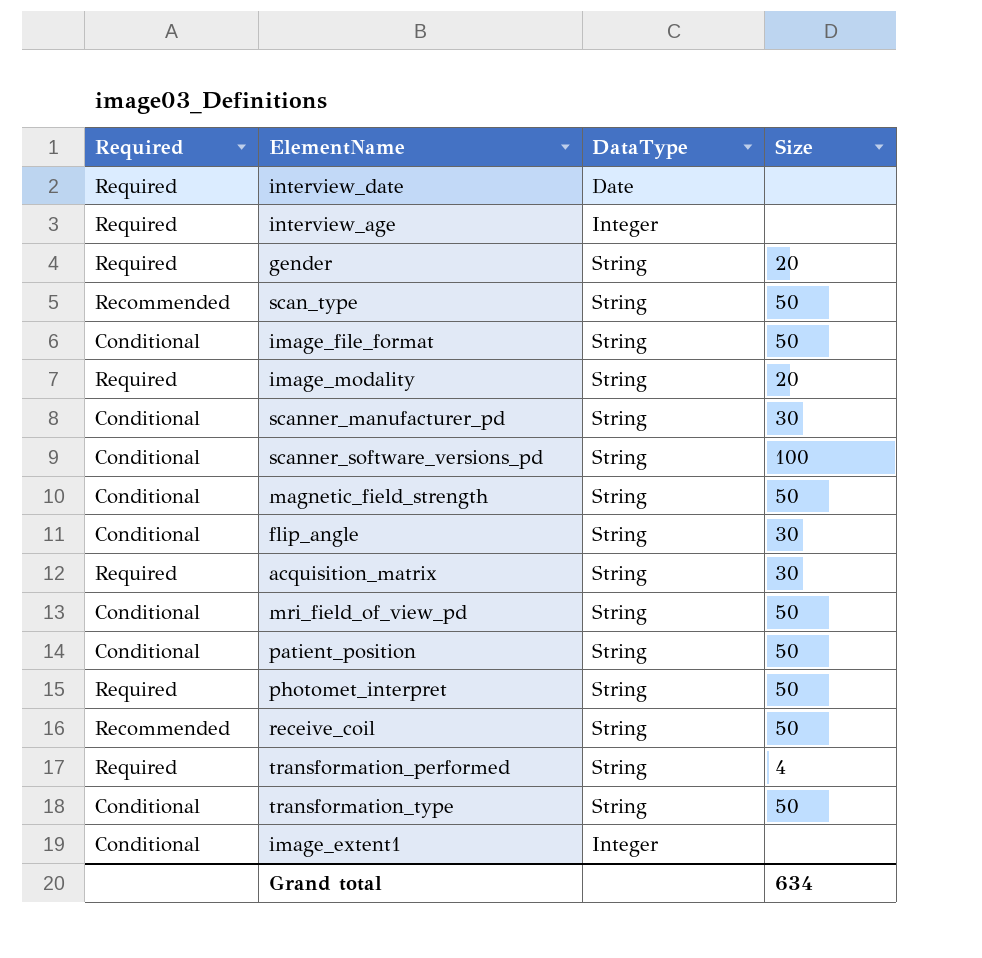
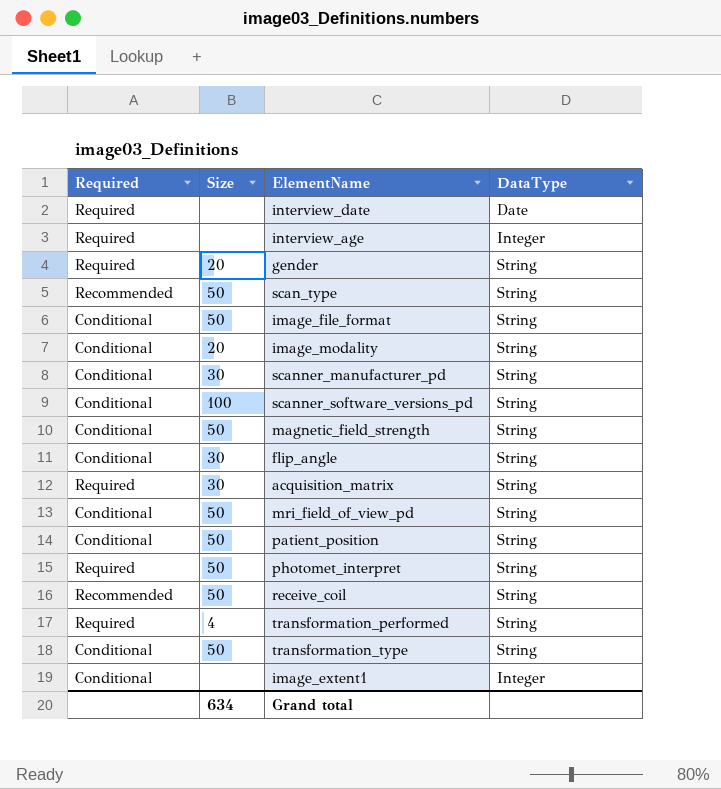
column Size | position: 4 -> 2
image_modality | Required: Required -> Conditional

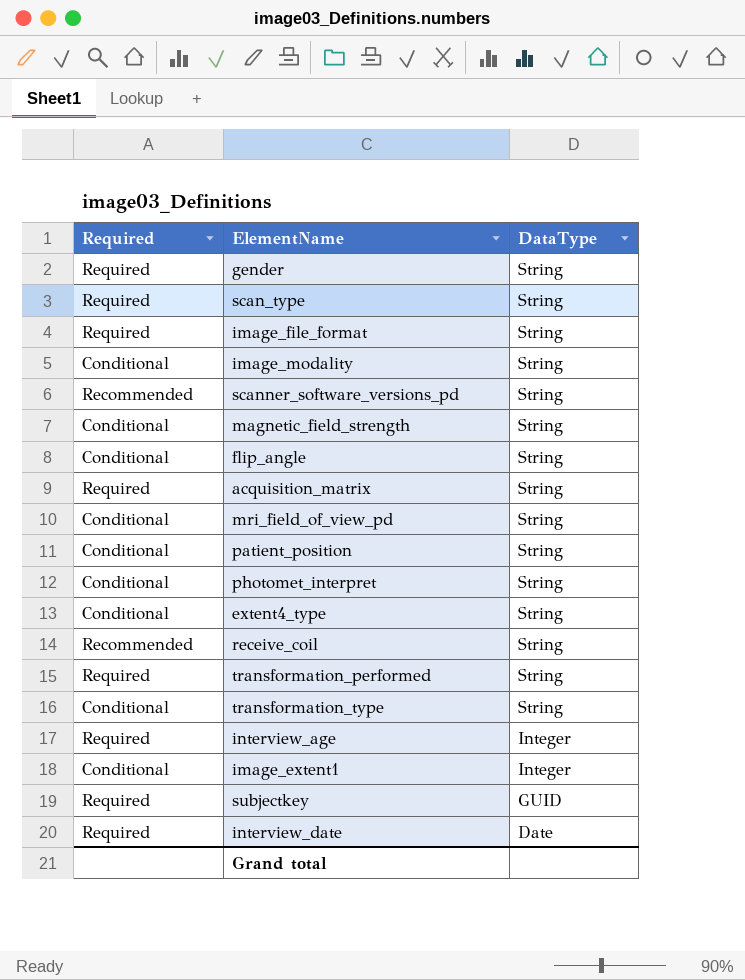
row order: none -> DataType descending
column Size | position: 2 -> none
row scanner_manufacturer_pd: Conditional | 30 | String -> none
scan_type | Required: Recommended -> Required
image_file_format | Required: Conditional -> Required
scanner_software_versions_pd | Required: Conditional -> Recommended
photomet_interpret | Required: Required -> Conditional
row extent4_type: none -> Conditional | String
row subjectkey: none -> Required | GUID

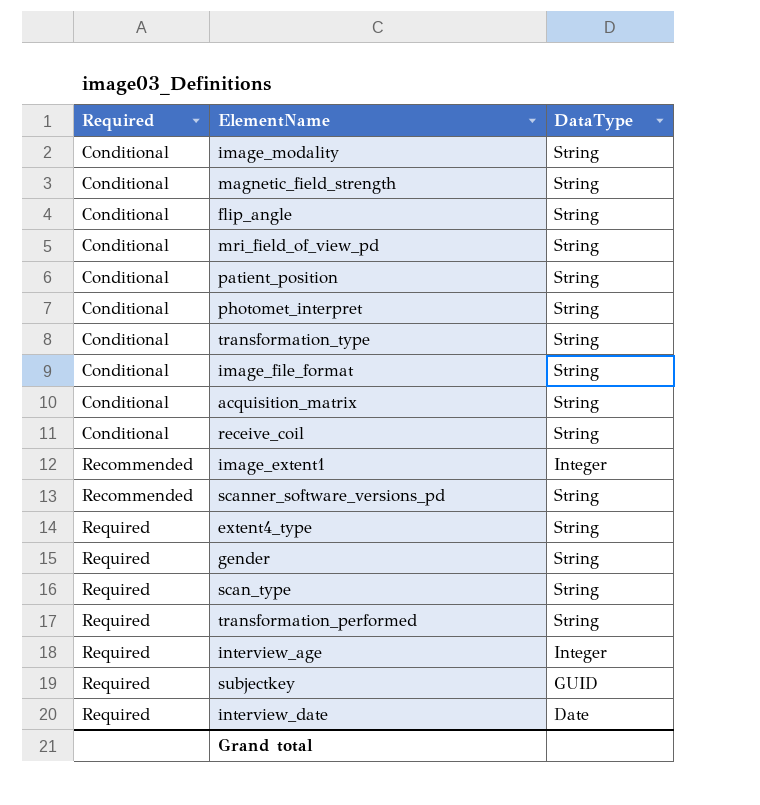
row order: DataType descending -> Required ascending
image_file_format | Required: Required -> Conditional
acquisition_matrix | Required: Required -> Conditional
receive_coil | Required: Recommended -> Conditional
image_extent1 | Required: Conditional -> Recommended
extent4_type | Required: Conditional -> Required

